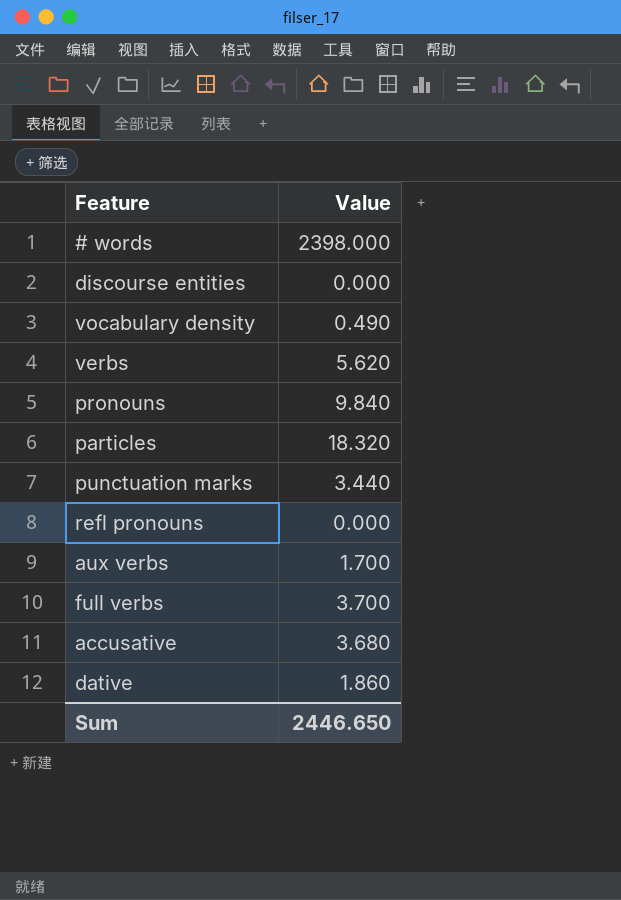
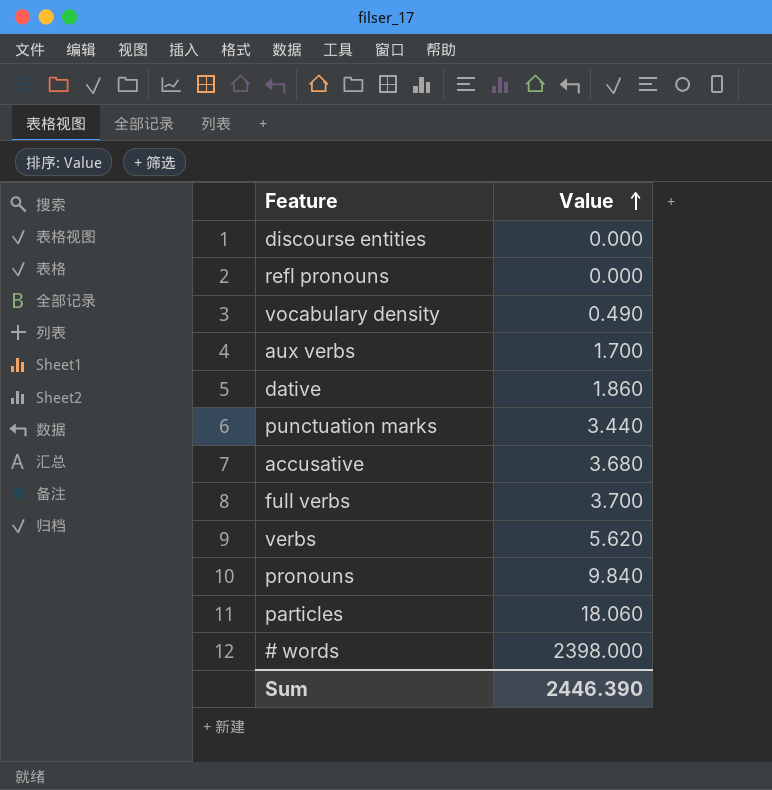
row order: none -> Value ascending
particles | Value: 18.320 -> 18.060
Sum | Value: 2446.650 -> 2446.390

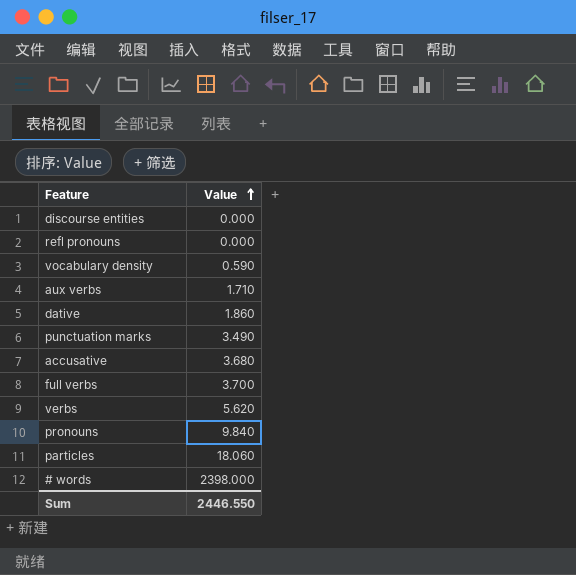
vocabulary density | Value: 0.490 -> 0.590
aux verbs | Value: 1.700 -> 1.710
punctuation marks | Value: 3.440 -> 3.490
Sum | Value: 2446.390 -> 2446.550

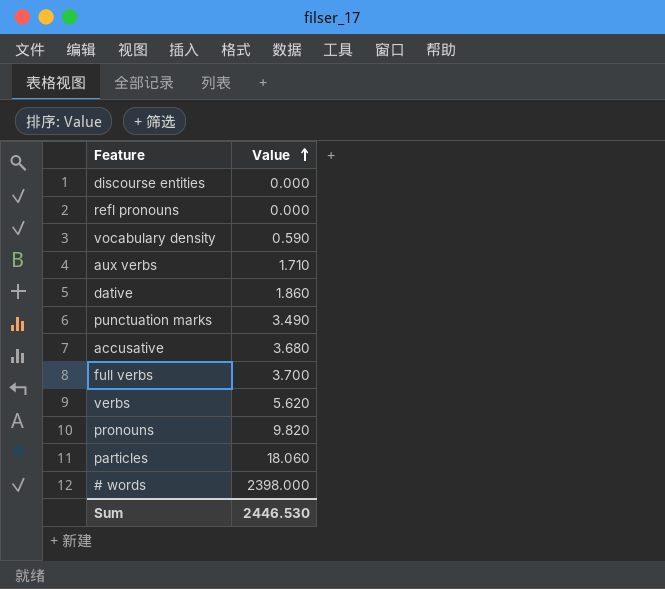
pronouns | Value: 9.840 -> 9.820
Sum | Value: 2446.550 -> 2446.530

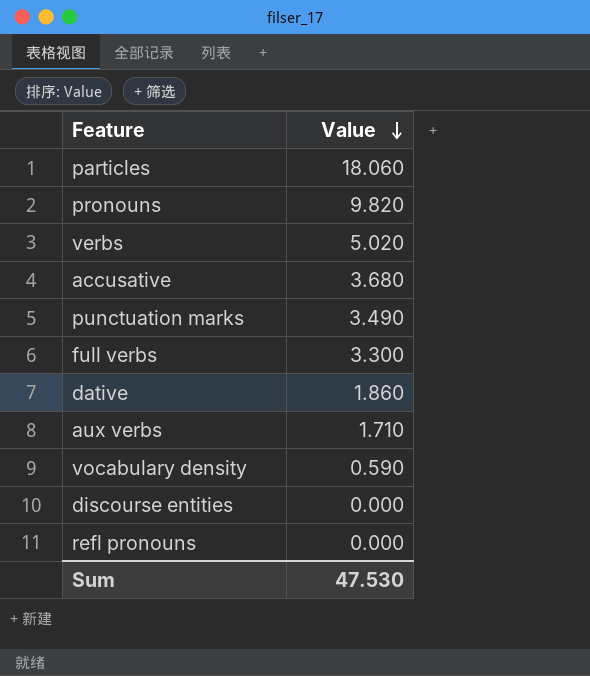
row order: Value ascending -> Value descending
row # words: 2398.000 -> none
verbs | Value: 5.620 -> 5.020
full verbs | Value: 3.700 -> 3.300
Sum | Value: 2446.530 -> 47.530

